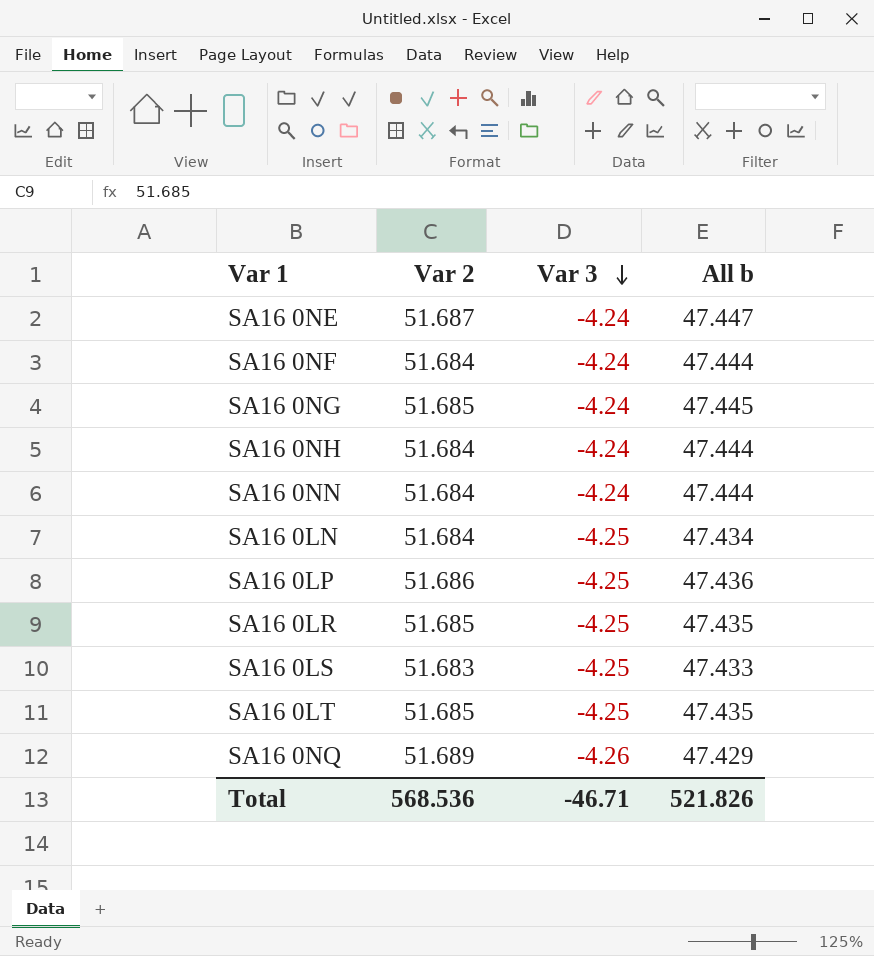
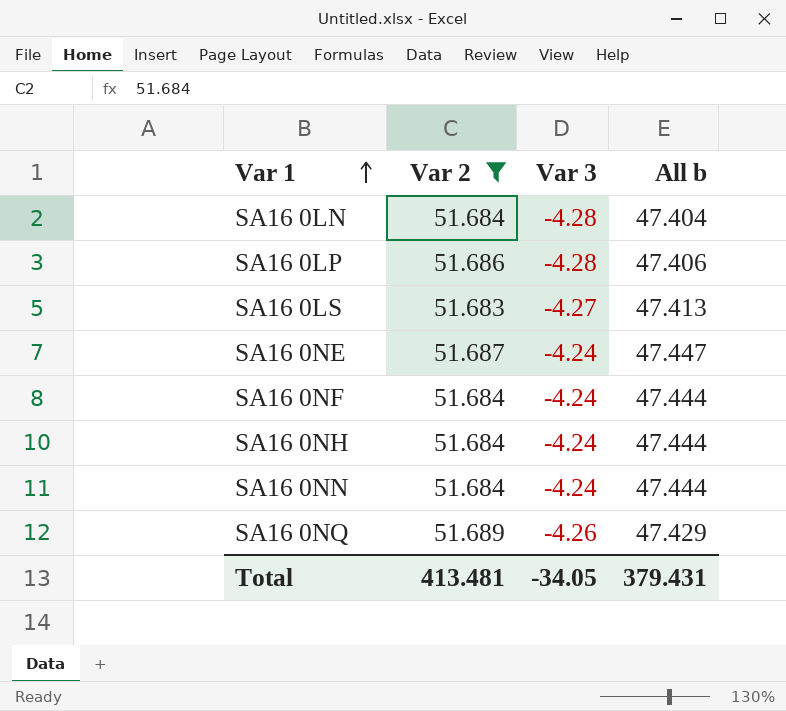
filter: none -> Var 2 != 51.685
row order: Var 3 descending -> Var 1 ascending
SA16 0LN | Var 3: -4.25 -> -4.28
SA16 0LN | All b: 47.434 -> 47.404
SA16 0LP | Var 3: -4.25 -> -4.28
SA16 0LP | All b: 47.436 -> 47.406
SA16 0LS | Var 3: -4.25 -> -4.27
SA16 0LS | All b: 47.433 -> 47.413
Total | Var 2: 568.536 -> 413.481
Total | Var 3: -46.71 -> -34.05
Total | All b: 521.826 -> 379.431

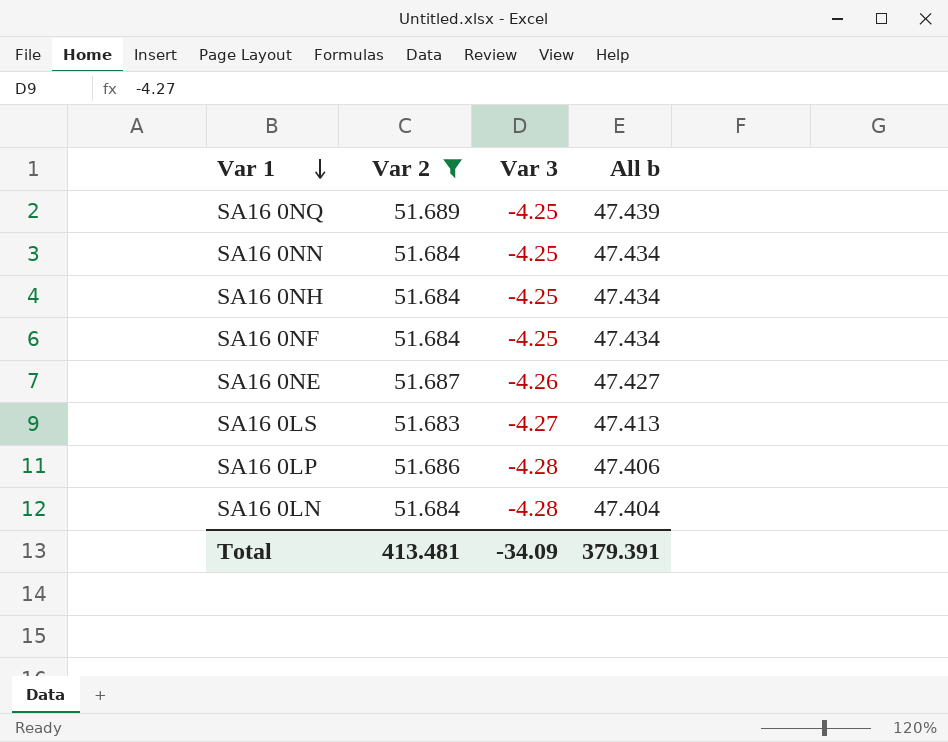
row order: Var 1 ascending -> Var 1 descending
SA16 0NQ | Var 3: -4.26 -> -4.25
SA16 0NQ | All b: 47.429 -> 47.439
SA16 0NN | Var 3: -4.24 -> -4.25
SA16 0NN | All b: 47.444 -> 47.434
SA16 0NH | Var 3: -4.24 -> -4.25
SA16 0NH | All b: 47.444 -> 47.434
SA16 0NF | Var 3: -4.24 -> -4.25
SA16 0NF | All b: 47.444 -> 47.434
SA16 0NE | Var 3: -4.24 -> -4.26
SA16 0NE | All b: 47.447 -> 47.427
Total | Var 3: -34.05 -> -34.09
Total | All b: 379.431 -> 379.391

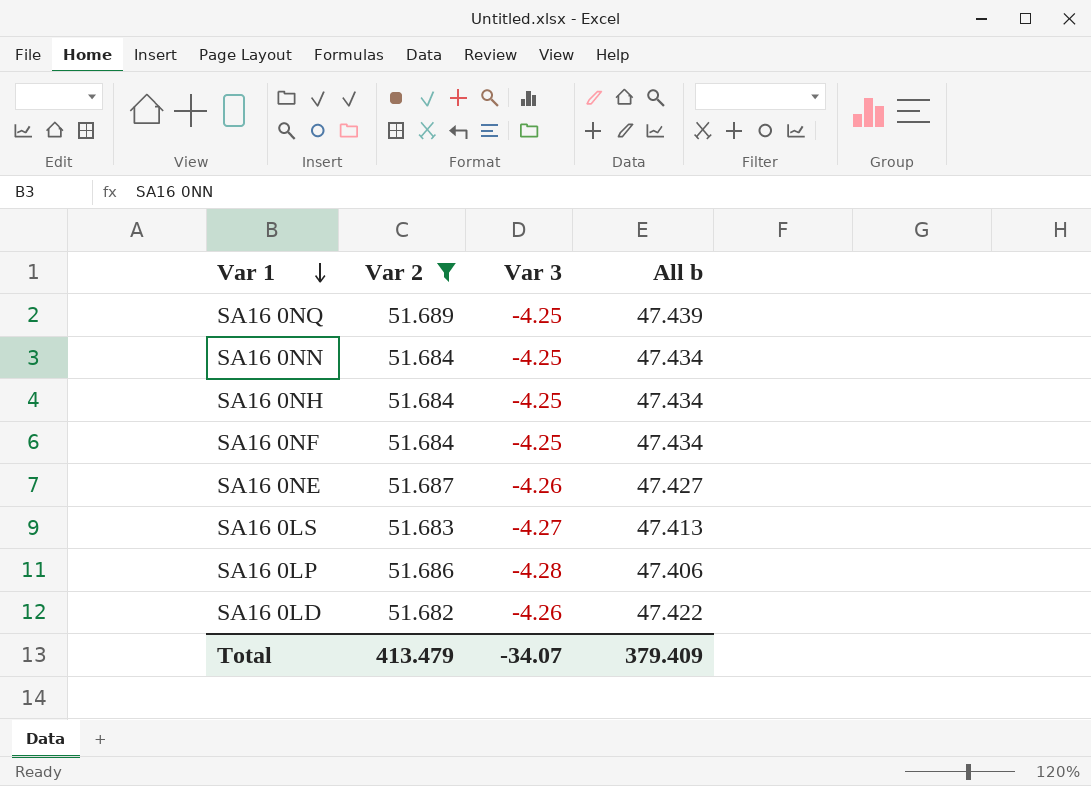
row SA16 0LN: 51.684 | -4.28 | 47.404 -> none
row SA16 0LD: none -> 51.682 | -4.26 | 47.422
Total | Var 2: 413.481 -> 413.479
Total | Var 3: -34.09 -> -34.07
Total | All b: 379.391 -> 379.409

